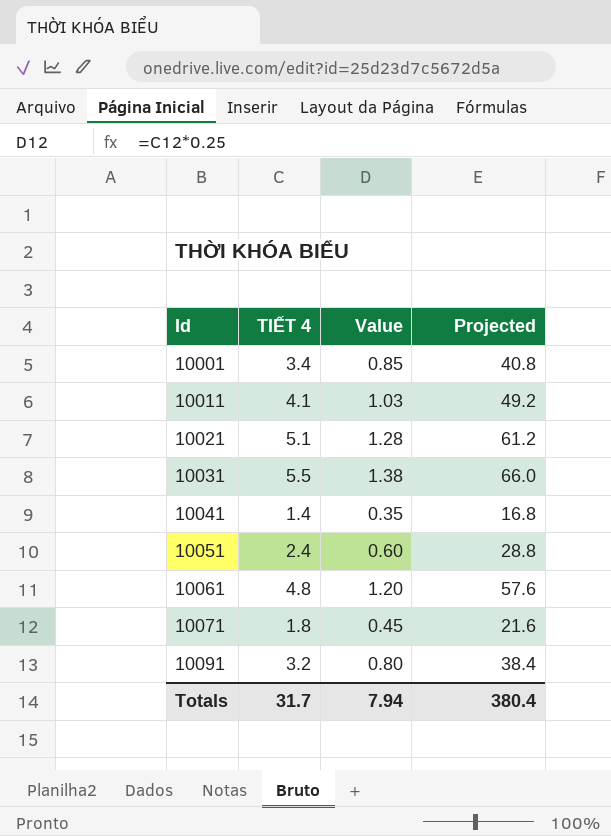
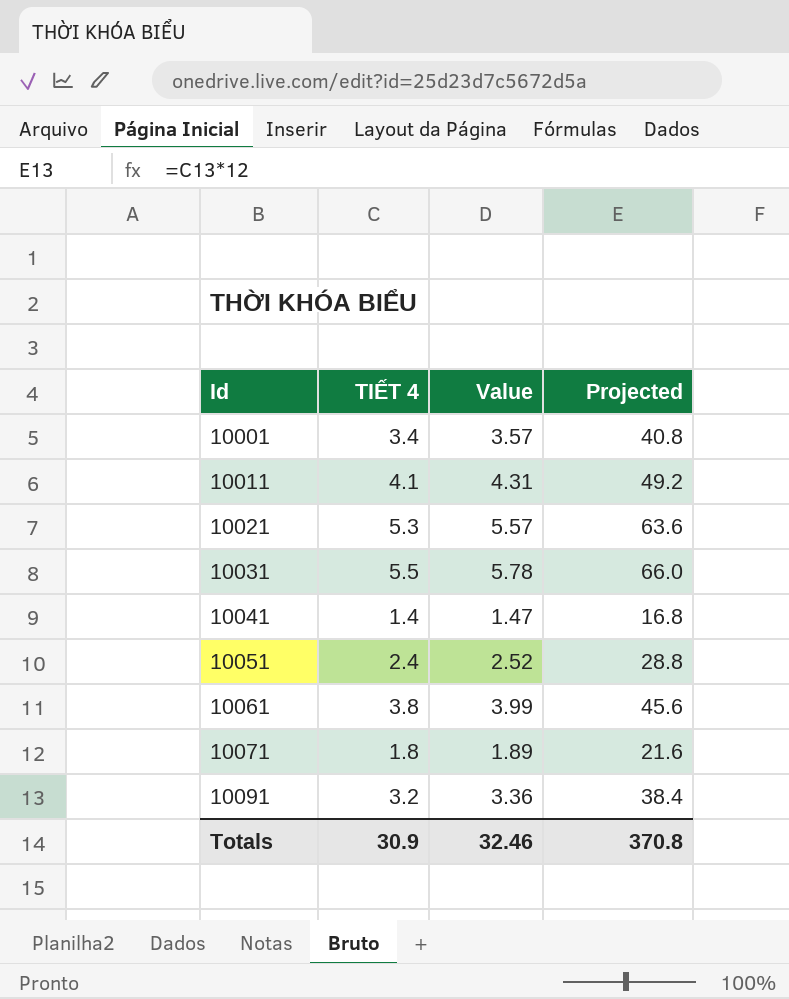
column Value | formula: [TIẾT 4] * 0.25 -> [TIẾT 4] * 1.05
10021 | TIẾT 4: 5.1 -> 5.3
10021 | Projected: 61.2 -> 63.6
10061 | TIẾT 4: 4.8 -> 3.8
10061 | Projected: 57.6 -> 45.6
Totals | TIẾT 4: 31.7 -> 30.9
Totals | Value: 7.94 -> 32.46
Totals | Projected: 380.4 -> 370.8

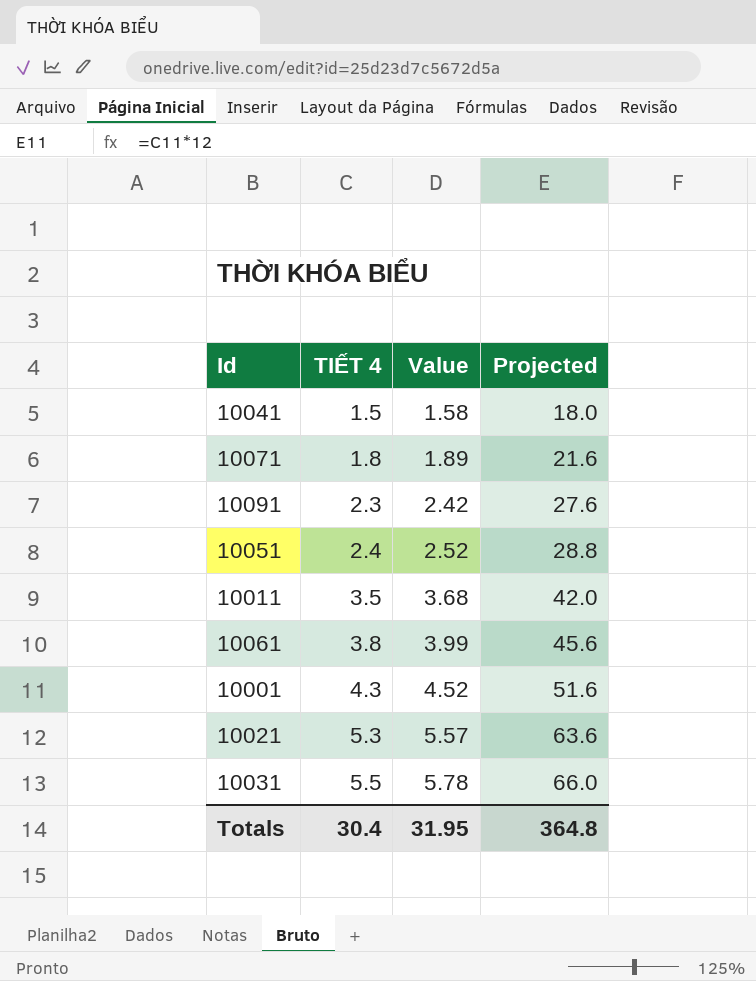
row order: Id ascending -> TIẾT 4 ascending
10041 | TIẾT 4: 1.4 -> 1.5
10041 | Value: 1.47 -> 1.58
10041 | Projected: 16.8 -> 18.0
10091 | TIẾT 4: 3.2 -> 2.3
10091 | Value: 3.36 -> 2.42
10091 | Projected: 38.4 -> 27.6
10011 | TIẾT 4: 4.1 -> 3.5
10011 | Value: 4.31 -> 3.68
10011 | Projected: 49.2 -> 42.0
10001 | TIẾT 4: 3.4 -> 4.3
10001 | Value: 3.57 -> 4.52
10001 | Projected: 40.8 -> 51.6
Totals | TIẾT 4: 30.9 -> 30.4
Totals | Value: 32.46 -> 31.95
Totals | Projected: 370.8 -> 364.8

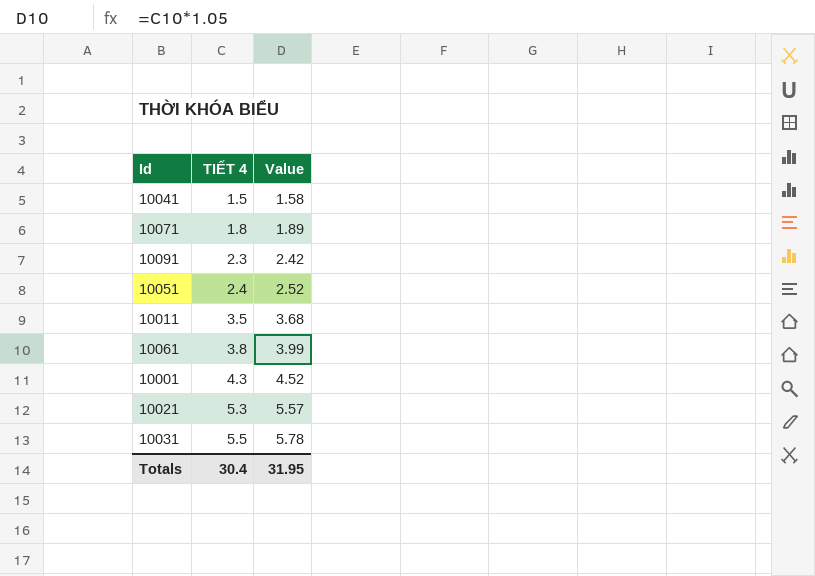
column Projected | formula: [TIẾT 4] * 12 -> none

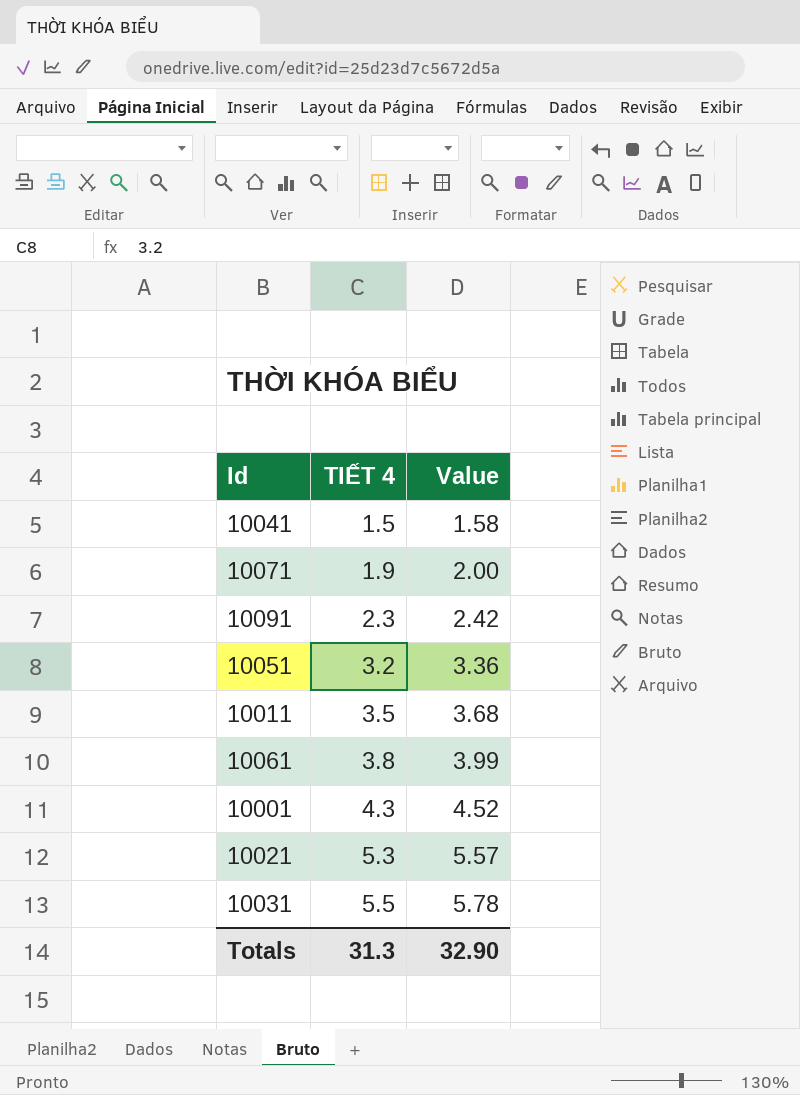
10071 | TIẾT 4: 1.8 -> 1.9
10071 | Value: 1.89 -> 2.00
10051 | TIẾT 4: 2.4 -> 3.2
10051 | Value: 2.52 -> 3.36
Totals | TIẾT 4: 30.4 -> 31.3
Totals | Value: 31.95 -> 32.90

